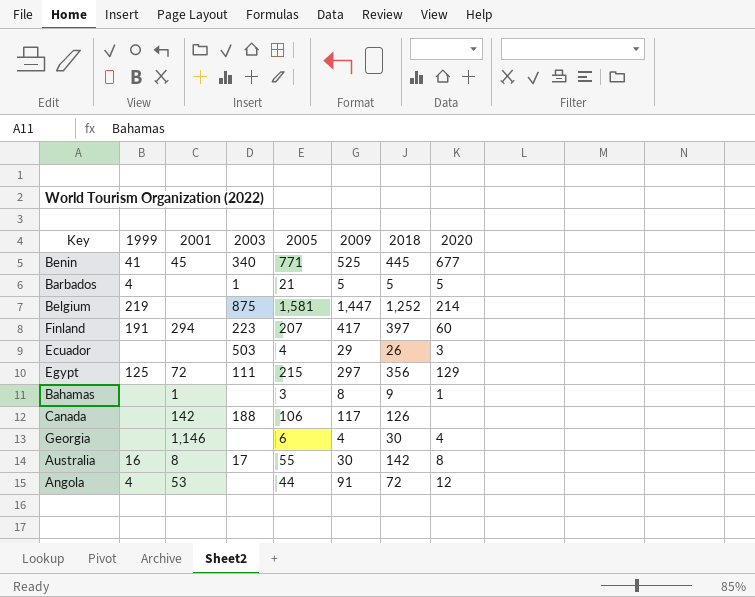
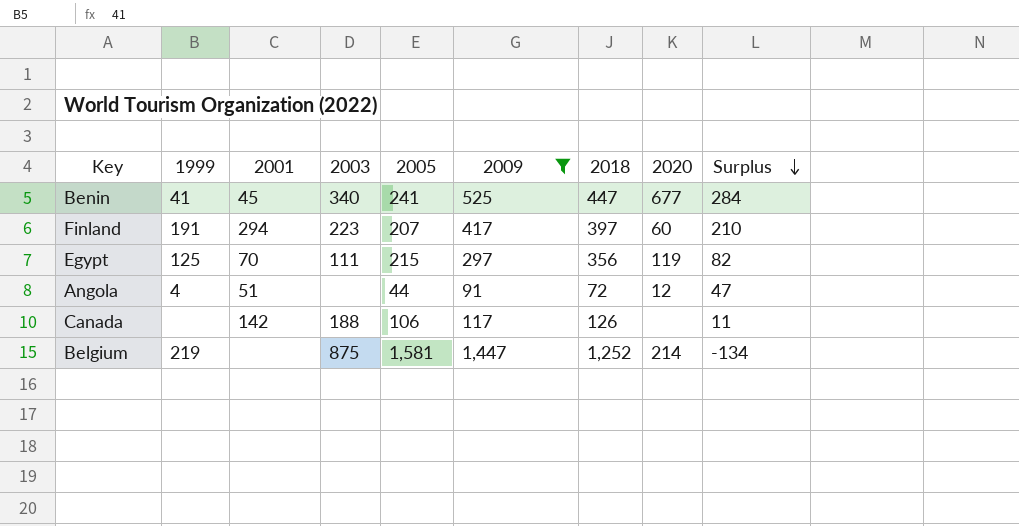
filter: none -> 2009 >= 91
row order: none -> Surplus descending
column Surplus | formula: none -> [2009] - [2005]
Benin | 2005: 771 -> 241
Benin | 2018: 445 -> 447
Egypt | 2001: 72 -> 70
Egypt | 2020: 129 -> 119
Angola | 2001: 53 -> 51

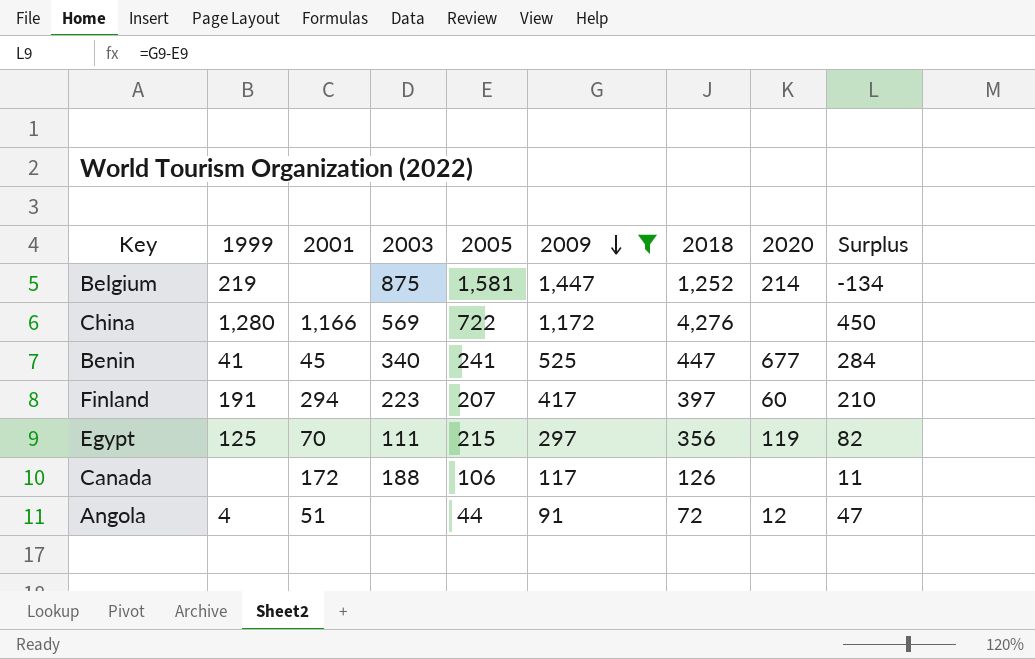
row order: Surplus descending -> 2009 descending
row China: none -> 1,280 | 1,166 | 569 | 722 | 1,172 | 4,276 | none | 450
Canada | 2001: 142 -> 172

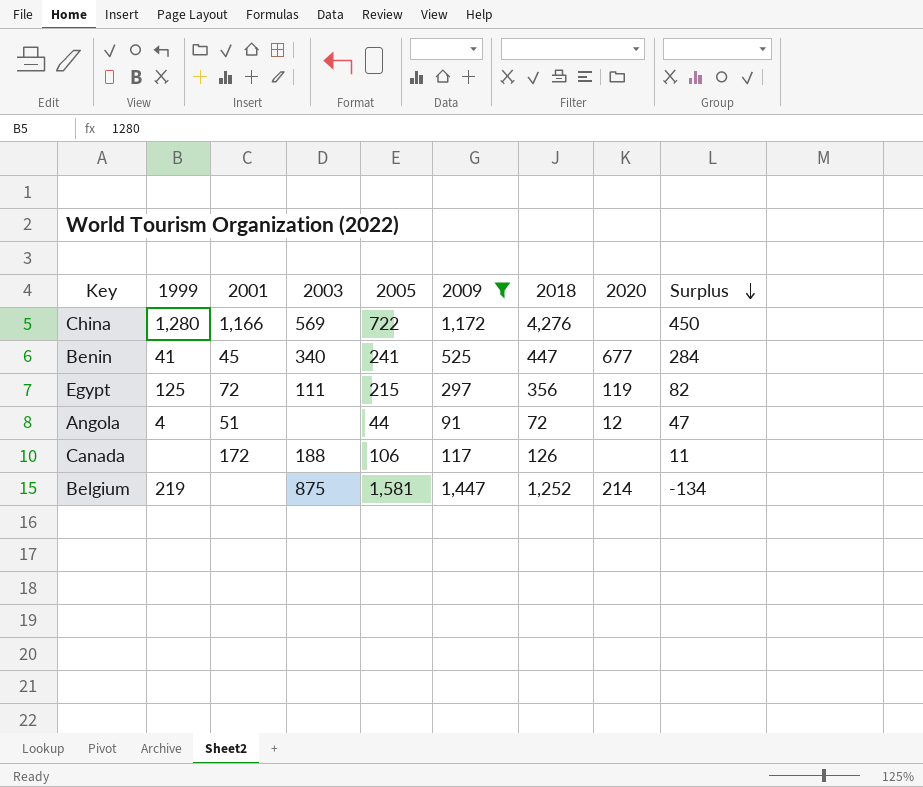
row order: 2009 descending -> Surplus descending
row Finland: 191 | 294 | 223 | 207 | 417 | 397 | 60 | 210 -> none
Egypt | 2001: 70 -> 72

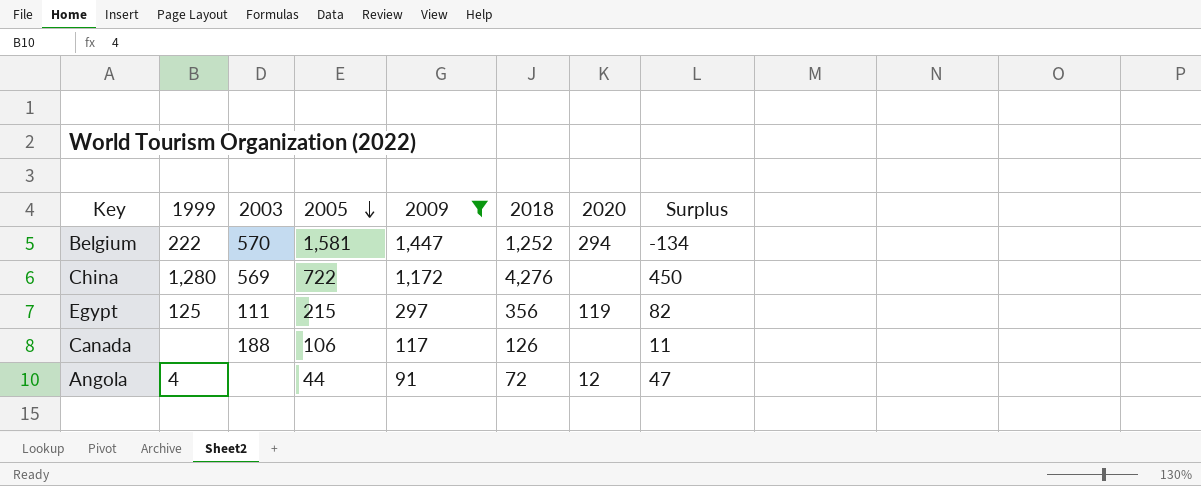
row order: Surplus descending -> 2005 descending
column 2001 | position: 3 -> none
row Benin: 41 | 45 | 340 | 241 | 525 | 447 | 677 | 284 -> none
Belgium | 1999: 219 -> 222
Belgium | 2003: 875 -> 570
Belgium | 2020: 214 -> 294

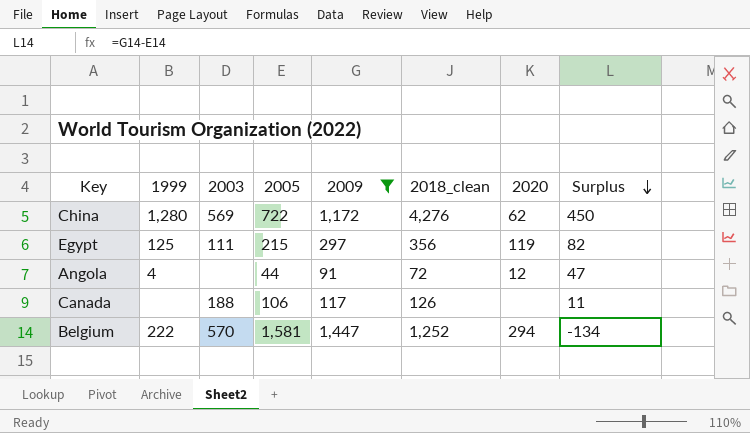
row order: 2005 descending -> Surplus descending
column name: 2018 -> 2018_clean
China | 2020: none -> 62

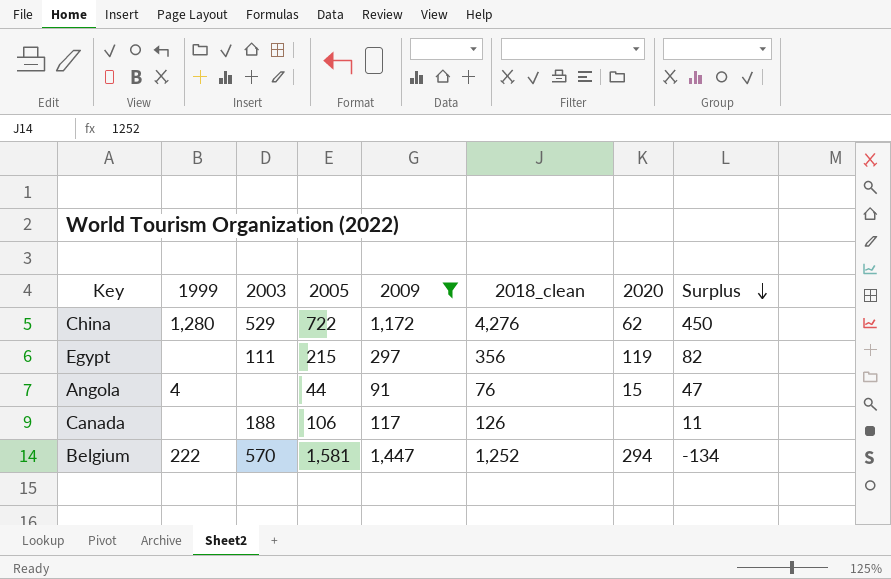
China | 2003: 569 -> 529
Egypt | 1999: 125 -> none
Angola | 2018_clean: 72 -> 76
Angola | 2020: 12 -> 15

